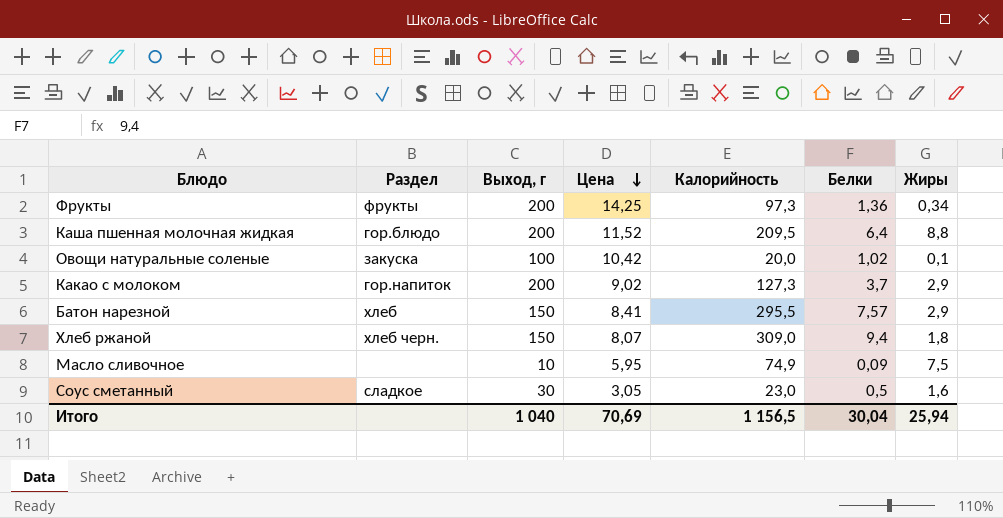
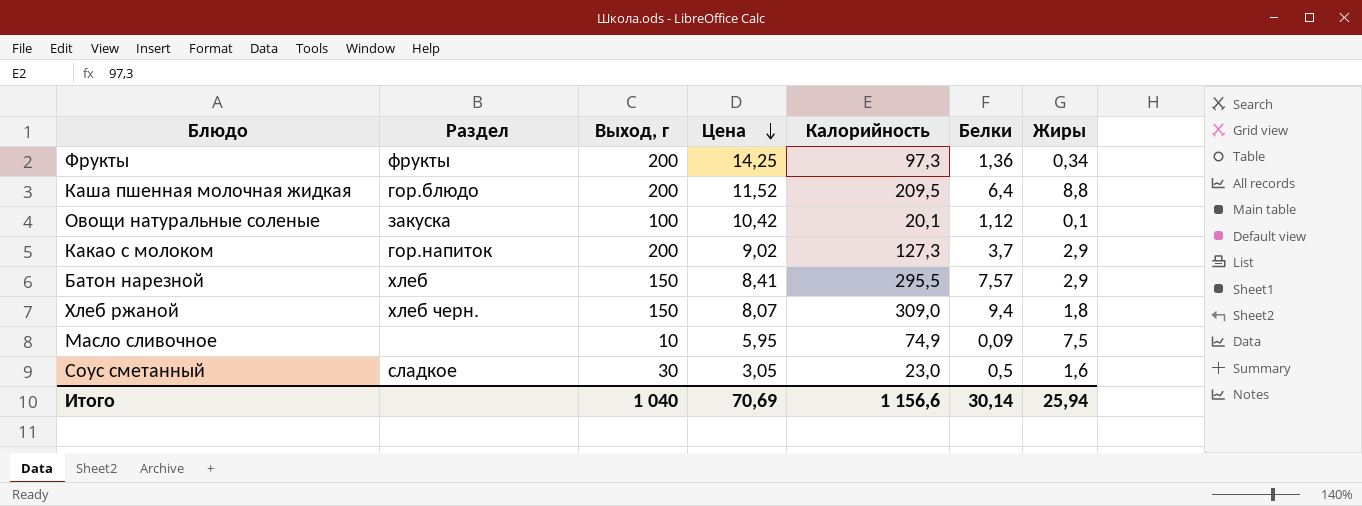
Овощи натуральные соленые | Калорийность: 20,0 -> 20,1
Овощи натуральные соленые | Белки: 1,02 -> 1,12
Итого | Калорийность: 1 156,5 -> 1 156,6
Итого | Белки: 30,04 -> 30,14

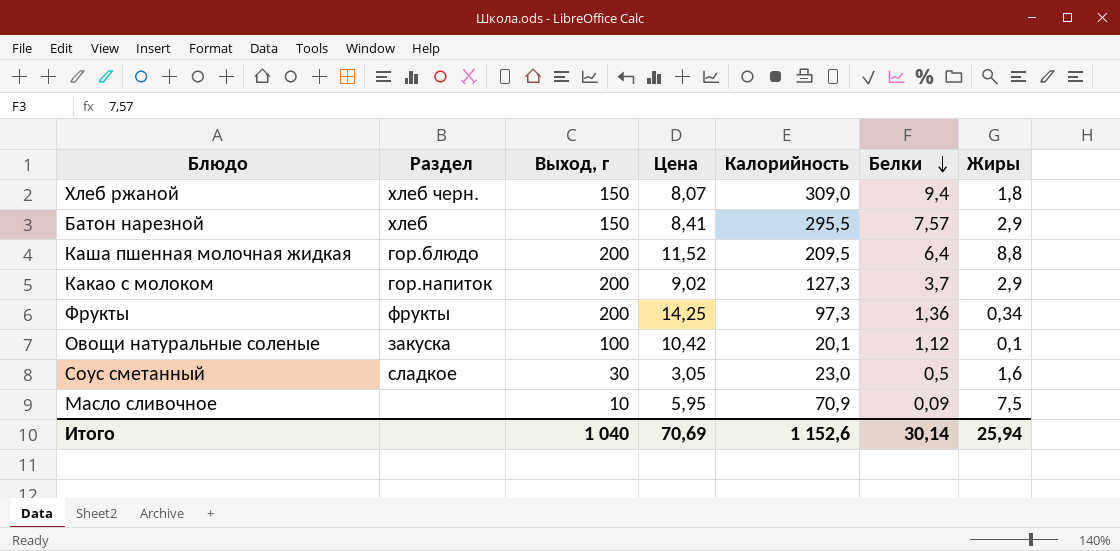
row order: Цена descending -> Белки descending
Масло сливочное | Калорийность: 74,9 -> 70,9
Итого | Калорийность: 1 156,6 -> 1 152,6

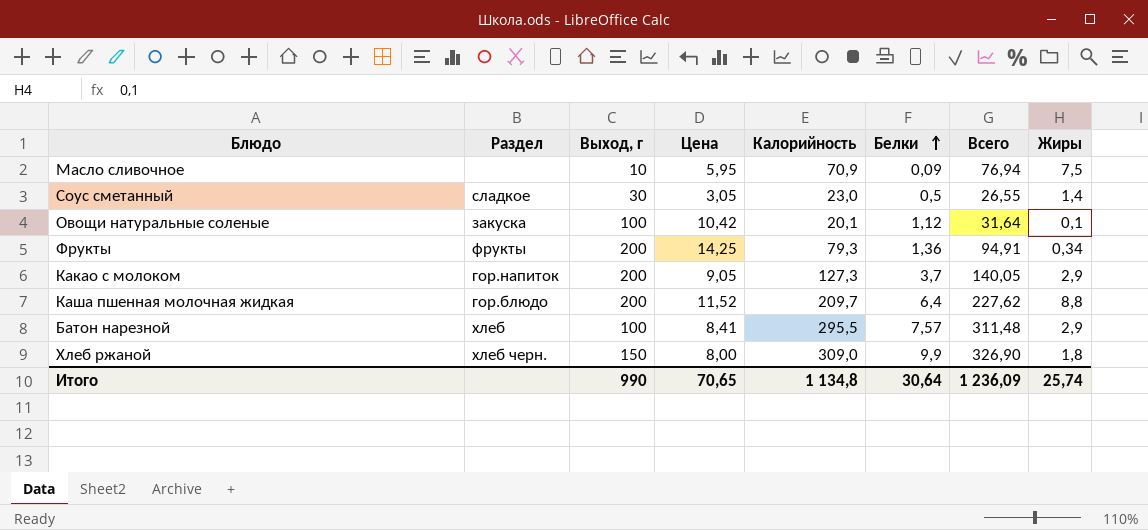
row order: Белки descending -> Белки ascending
column Всего | formula: none -> [Цена] + [Калорийность] + [Белки]
Соус сметанный | Жиры: 1,6 -> 1,4
Фрукты | Калорийность: 97,3 -> 79,3
Какао с молоком | Цена: 9,02 -> 9,05
Каша пшенная молочная жидкая | Калорийность: 209,5 -> 209,7
Батон нарезной | Выход, г: 150 -> 100
Хлеб ржаной | Цена: 8,07 -> 8,00
Хлеб ржаной | Белки: 9,4 -> 9,9
Итого | Выход, г: 1 040 -> 990
Итого | Цена: 70,69 -> 70,65
Итого | Калорийность: 1 152,6 -> 1 134,8
Итого | Белки: 30,14 -> 30,64
Итого | Жиры: 25,94 -> 25,74

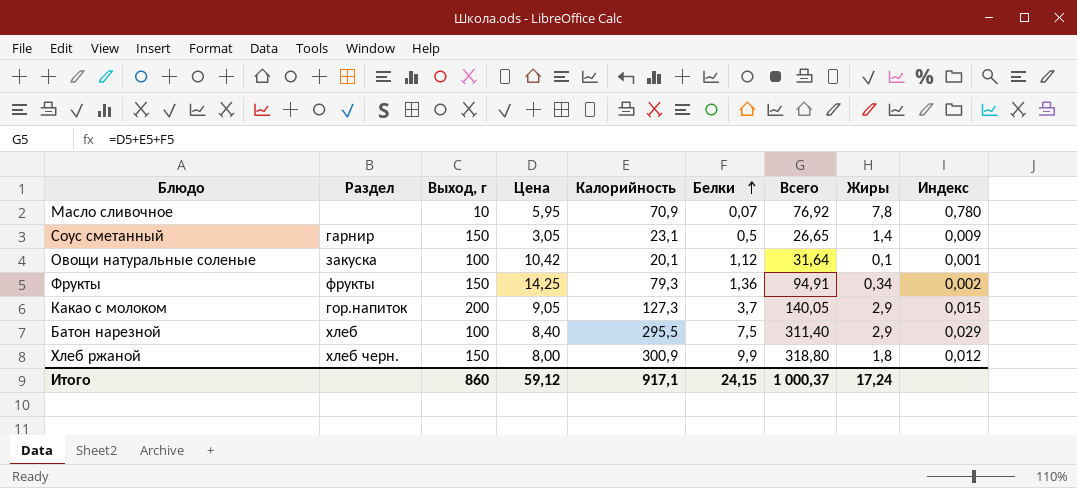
column Индекс | formula: none -> [Жиры] / [Выход, г]
row Каша пшенная молочная жидкая: гор.блюдо | 200 | 11,52 | 209,7 | 6,4 | 227,62 | 8,8 -> none
Масло сливочное | Белки: 0,09 -> 0,07
Масло сливочное | Всего: 76,94 -> 76,92
Масло сливочное | Жиры: 7,5 -> 7,8
Соус сметанный | Раздел: сладкое -> гарнир
Соус сметанный | Выход, г: 30 -> 150
Соус сметанный | Калорийность: 23,0 -> 23,1
Соус сметанный | Всего: 26,55 -> 26,65
Фрукты | Выход, г: 200 -> 150
Батон нарезной | Цена: 8,41 -> 8,40
Батон нарезной | Белки: 7,57 -> 7,5
Батон нарезной | Всего: 311,48 -> 311,40
Хлеб ржаной | Калорийность: 309,0 -> 300,9
Хлеб ржаной | Всего: 326,90 -> 318,80
Итого | Выход, г: 990 -> 860
Итого | Цена: 70,65 -> 59,12
Итого | Калорийность: 1 134,8 -> 917,1
Итого | Белки: 30,64 -> 24,15
Итого | Всего: 1 236,09 -> 1 000,37
Итого | Жиры: 25,74 -> 17,24

